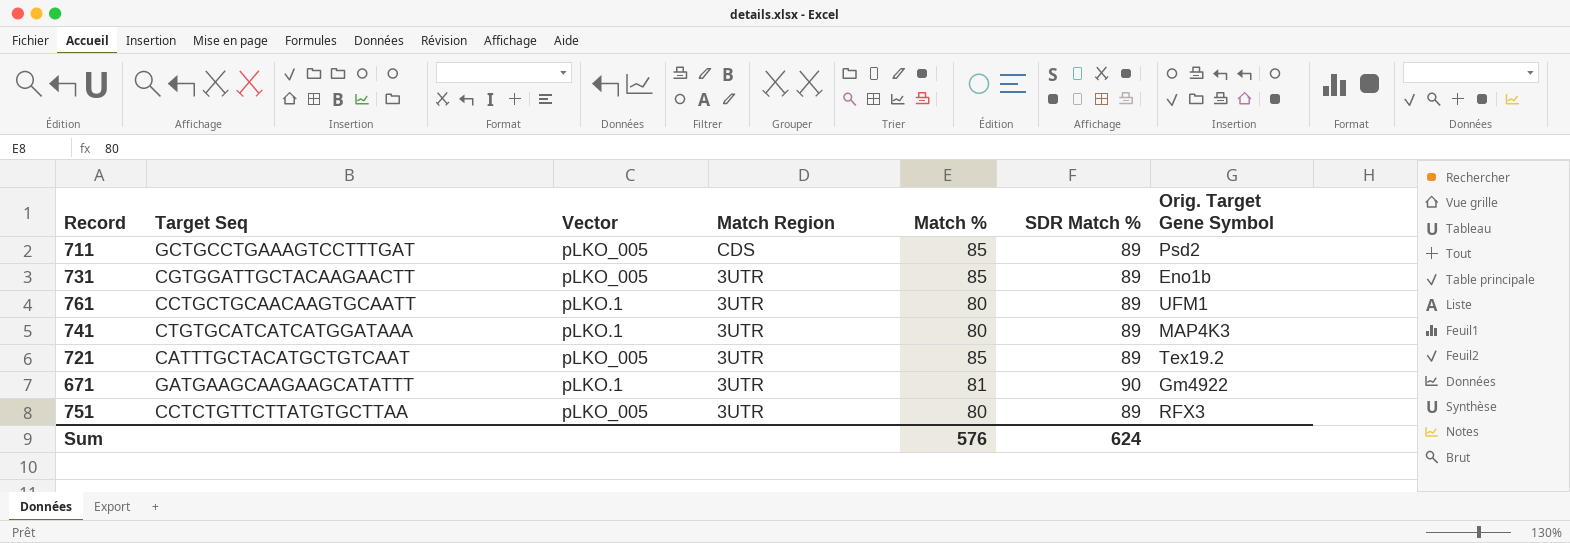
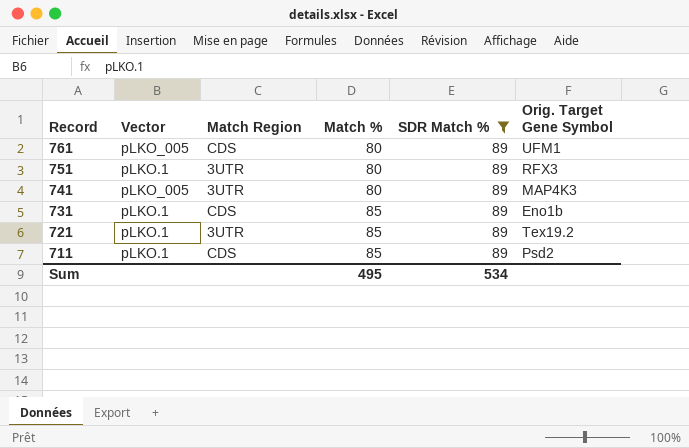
filter: none -> SDR Match % = 89
row order: Match Region descending -> Record descending
column Target Seq | position: 2 -> none
761 | Vector: pLKO.1 -> pLKO_005
761 | Match Region: 3UTR -> CDS
751 | Vector: pLKO_005 -> pLKO.1
741 | Vector: pLKO.1 -> pLKO_005
731 | Vector: pLKO_005 -> pLKO.1
731 | Match Region: 3UTR -> CDS
721 | Vector: pLKO_005 -> pLKO.1
711 | Vector: pLKO_005 -> pLKO.1
Sum | Match %: 576 -> 495
Sum | SDR Match %: 624 -> 534

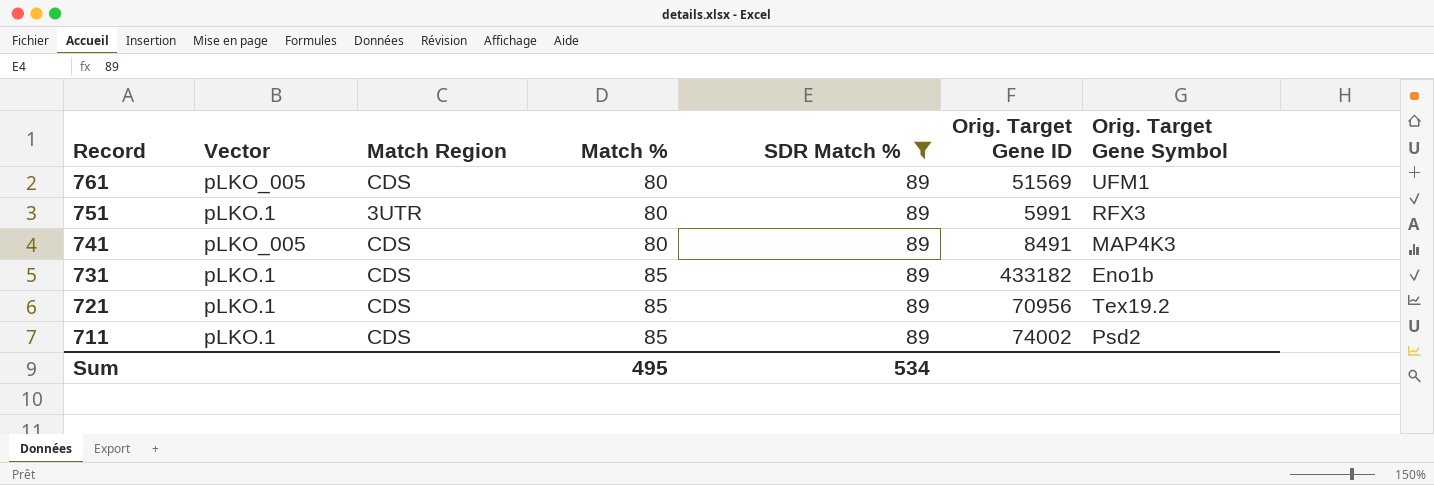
column Orig. Target Gene ID | position: none -> 6
741 | Match Region: 3UTR -> CDS
721 | Match Region: 3UTR -> CDS

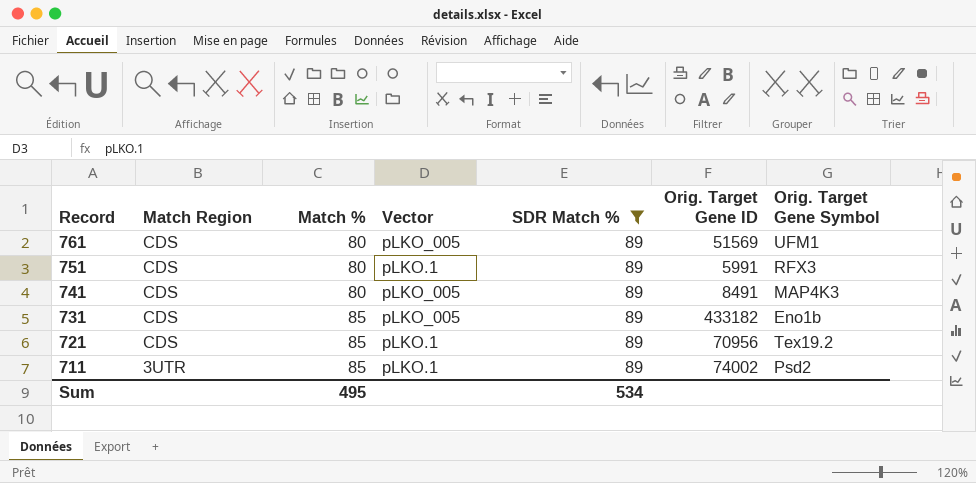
column Vector | position: 2 -> 4
751 | Match Region: 3UTR -> CDS
731 | Vector: pLKO.1 -> pLKO_005
711 | Match Region: CDS -> 3UTR

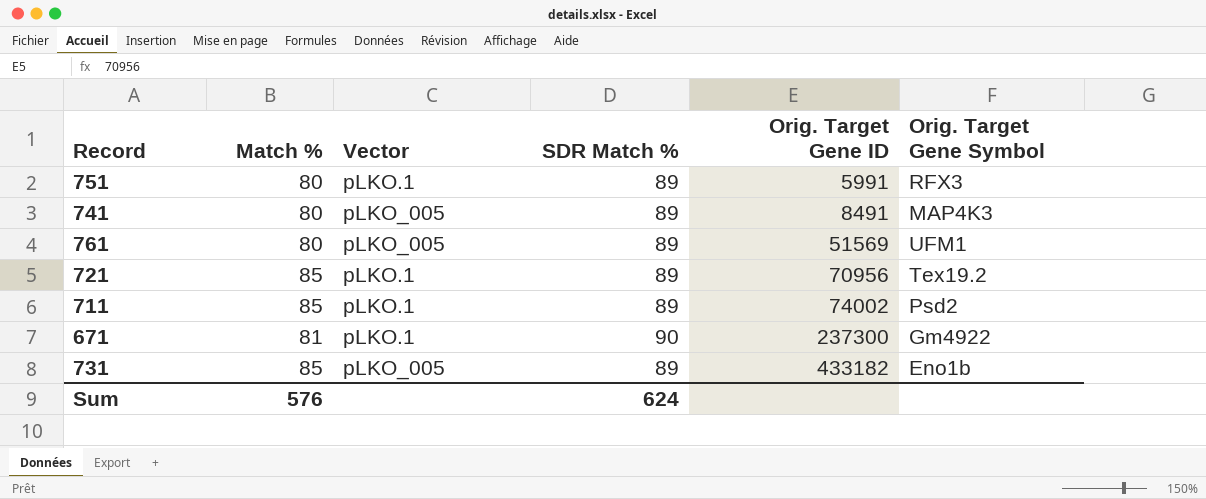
filter: SDR Match % = 89 -> none
row order: Record descending -> Orig. Target Gene ID ascending
column Match Region | position: 2 -> none
Sum | Match %: 495 -> 576
Sum | SDR Match %: 534 -> 624

